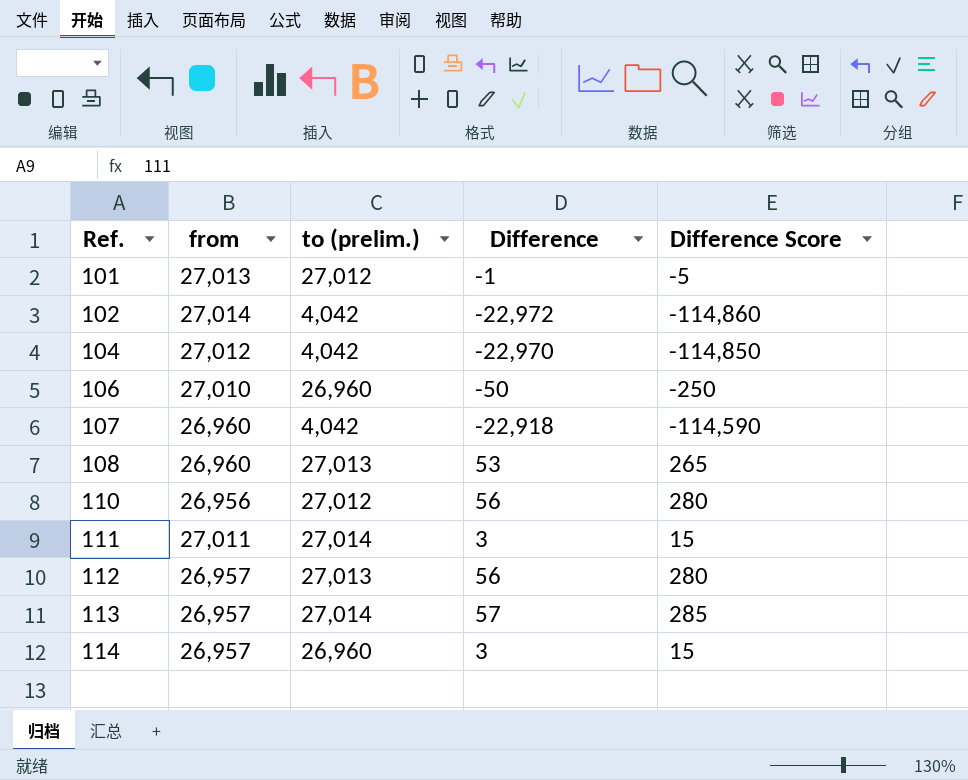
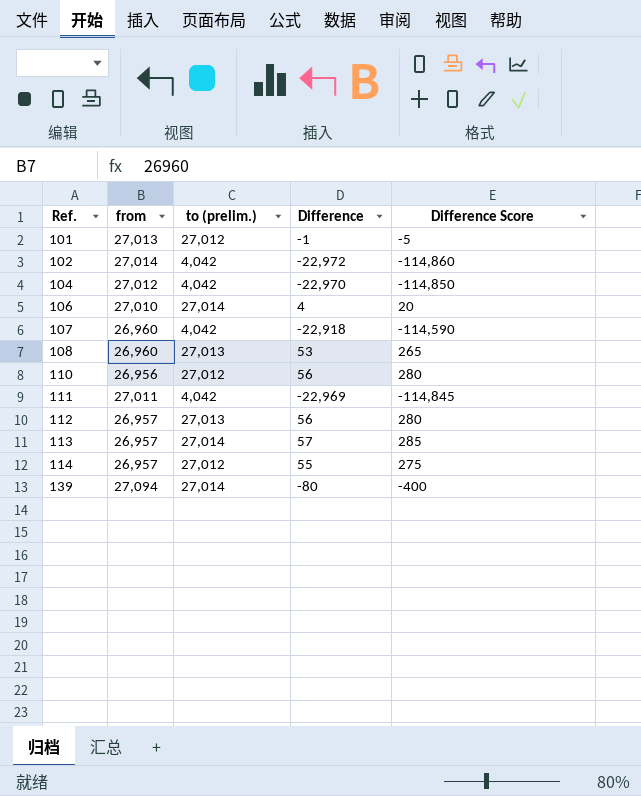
106 | to (prelim.): 26,960 -> 27,014
106 | Difference: -50 -> 4
106 | Difference Score: -250 -> 20
111 | to (prelim.): 27,014 -> 4,042
111 | Difference: 3 -> -22,969
111 | Difference Score: 15 -> -114,845
114 | to (prelim.): 26,960 -> 27,012
114 | Difference: 3 -> 55
114 | Difference Score: 15 -> 275
row 139: none -> 27,094 | 27,014 | -80 | -400

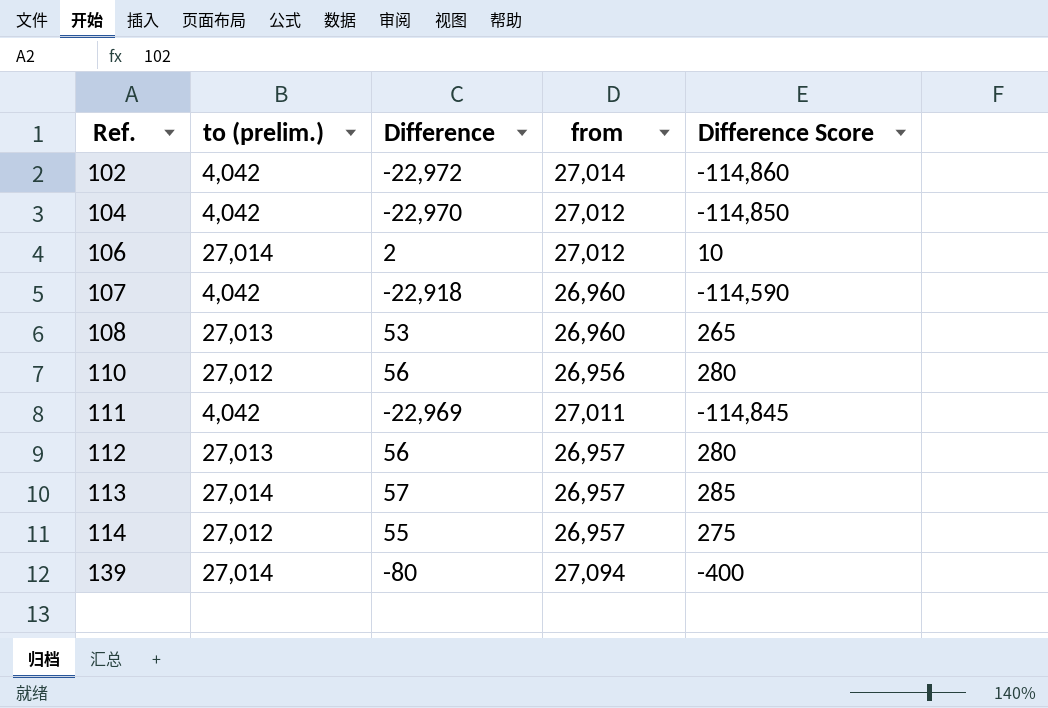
column from | position: 2 -> 4
row 101: 27,013 | 27,012 | -1 | -5 -> none
106 | Difference: 4 -> 2
106 | from: 27,010 -> 27,012
106 | Difference Score: 20 -> 10

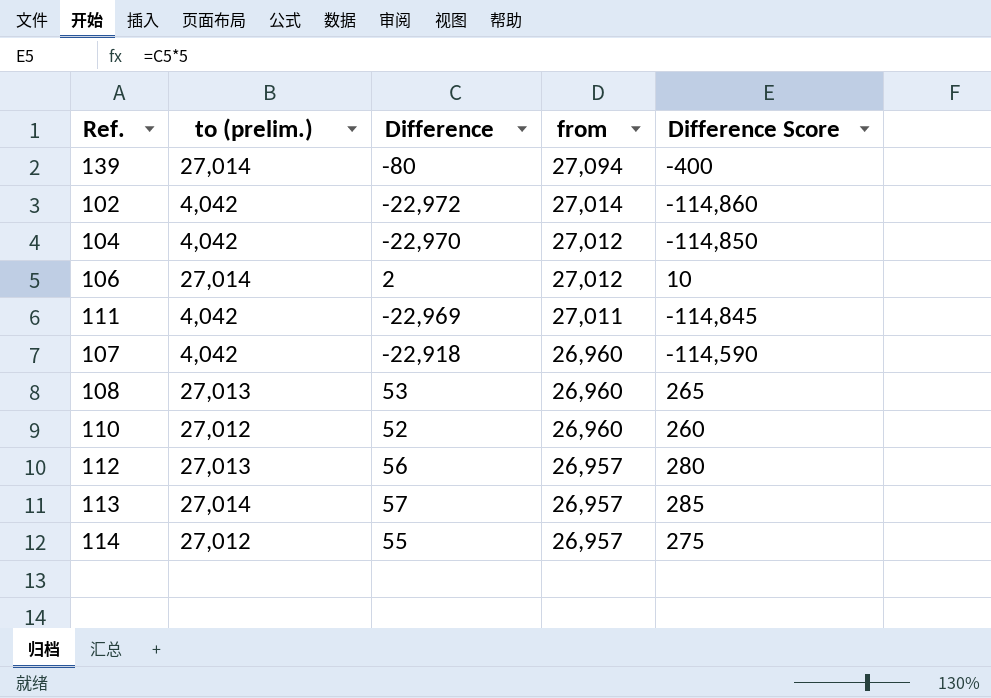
row order: Ref. ascending -> from descending
110 | Difference: 56 -> 52
110 | from: 26,956 -> 26,960
110 | Difference Score: 280 -> 260

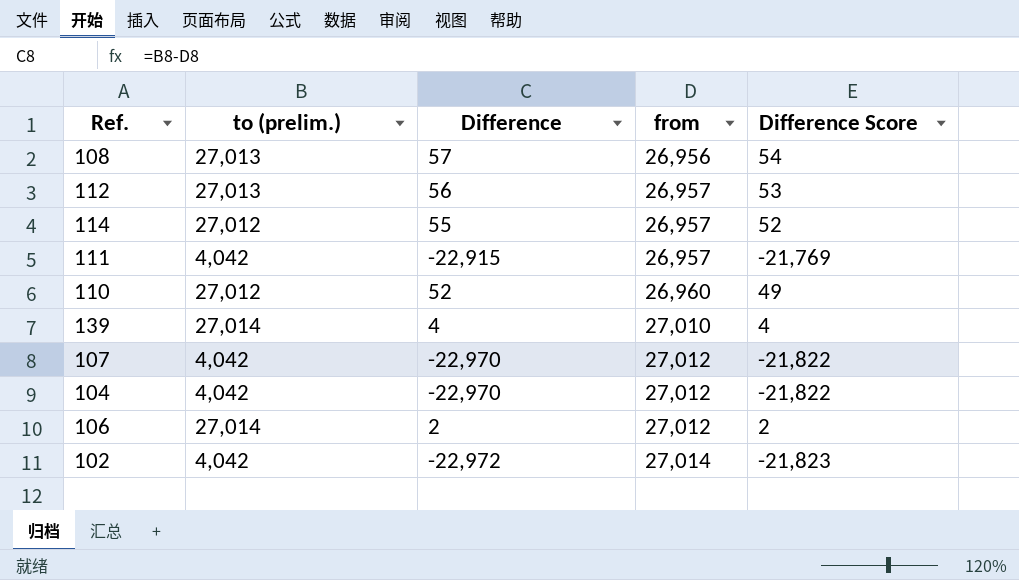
row order: from descending -> from ascending
column Difference Score | formula: [Difference] * 5 -> [Difference] * 0.95
row 113: 27,014 | 57 | 26,957 | 285 -> none
108 | Difference: 53 -> 57
108 | from: 26,960 -> 26,956
111 | Difference: -22,969 -> -22,915
111 | from: 27,011 -> 26,957
139 | Difference: -80 -> 4
139 | from: 27,094 -> 27,010
107 | Difference: -22,918 -> -22,970
107 | from: 26,960 -> 27,012

